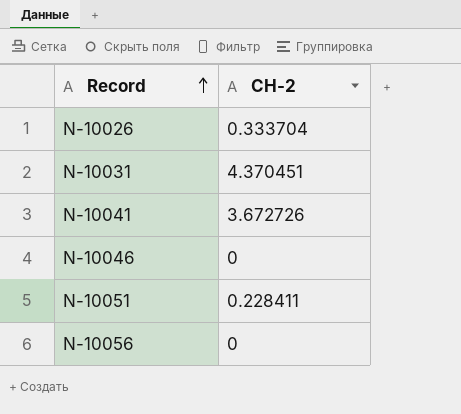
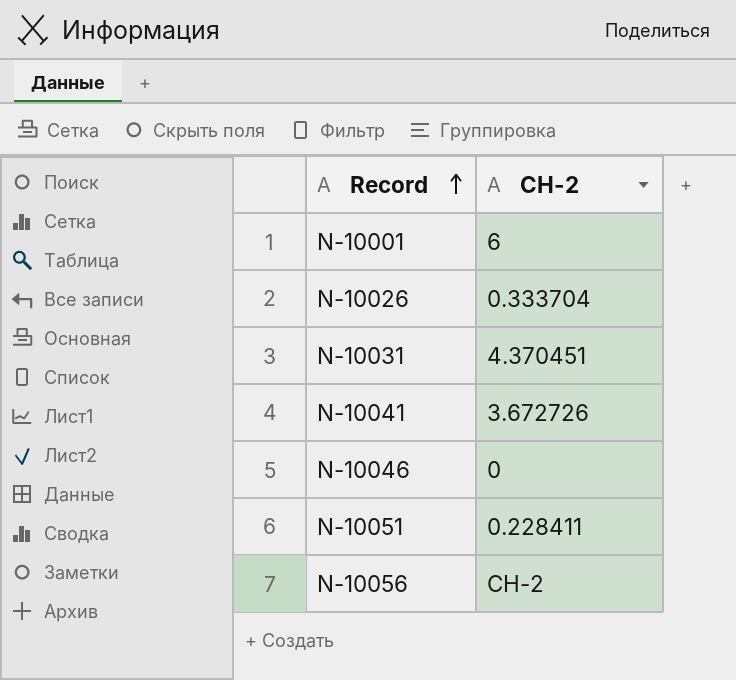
row N-10001: none -> 6
N-10056 | СН-2: 0 -> СН-2

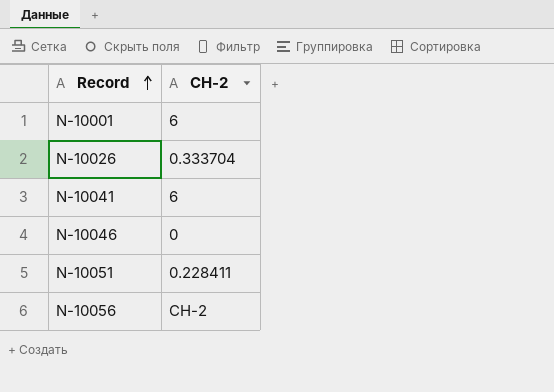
row N-10031: 4.370451 -> none
N-10041 | СН-2: 3.672726 -> 6

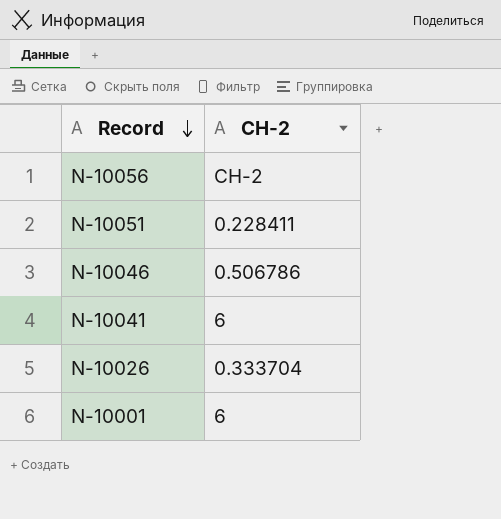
row order: Record ascending -> Record descending
N-10046 | СН-2: 0 -> 0.506786

